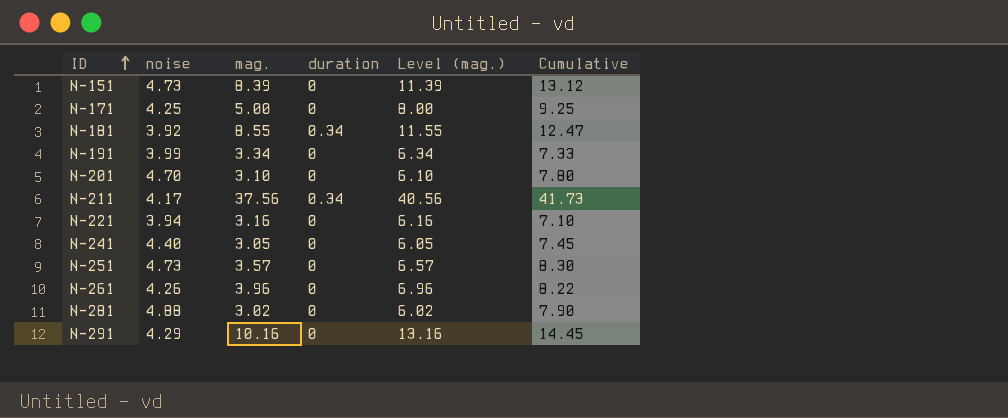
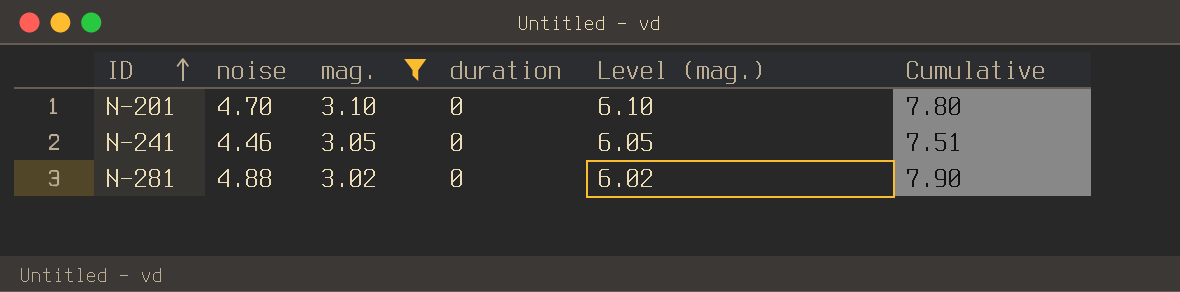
filter: none -> mag. <= 3.10
N-241 | noise: 4.40 -> 4.46
N-241 | Cumulative: 7.45 -> 7.51

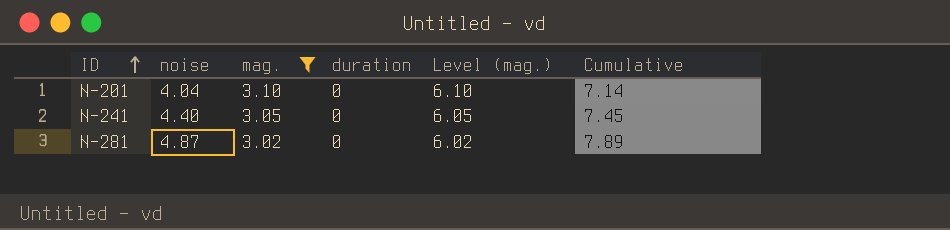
N-201 | noise: 4.70 -> 4.04
N-201 | Cumulative: 7.80 -> 7.14
N-241 | noise: 4.46 -> 4.40
N-241 | Cumulative: 7.51 -> 7.45
N-281 | noise: 4.88 -> 4.87
N-281 | Cumulative: 7.90 -> 7.89

